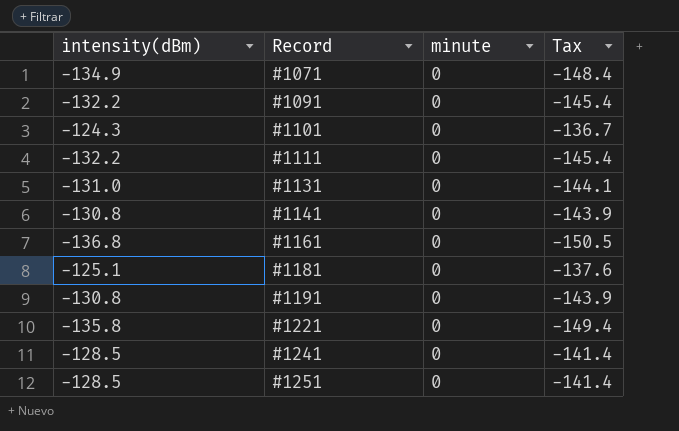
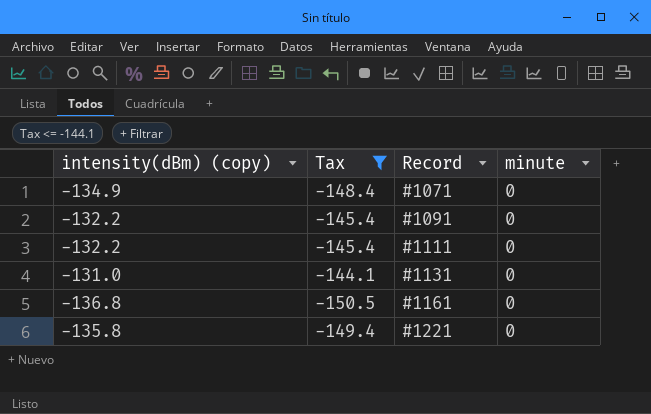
filter: none -> Tax <= -144.1
column name: intensity(dBm) -> intensity(dBm) (copy)
column Tax | position: 4 -> 2

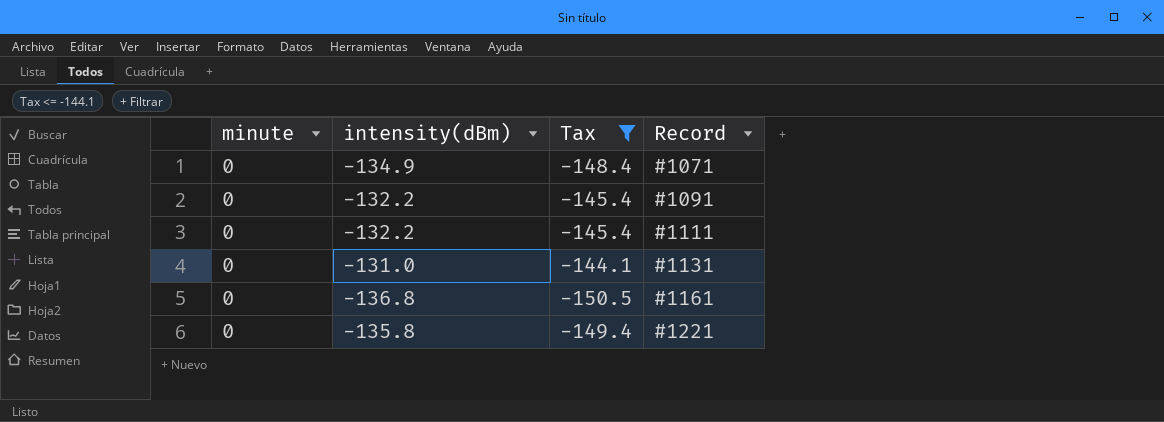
column minute | position: 4 -> 1
column name: intensity(dBm) (copy) -> intensity(dBm)

